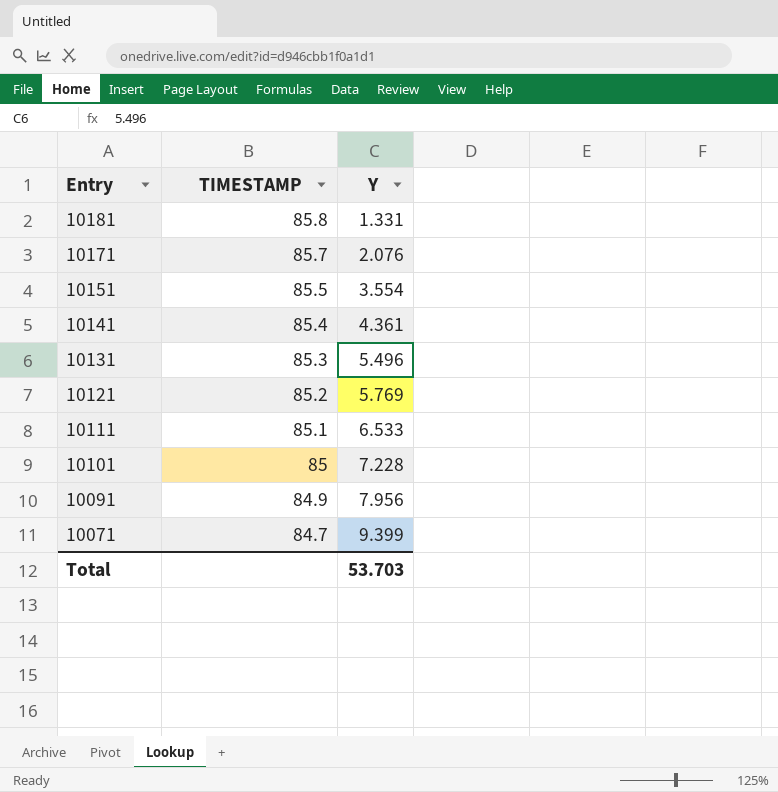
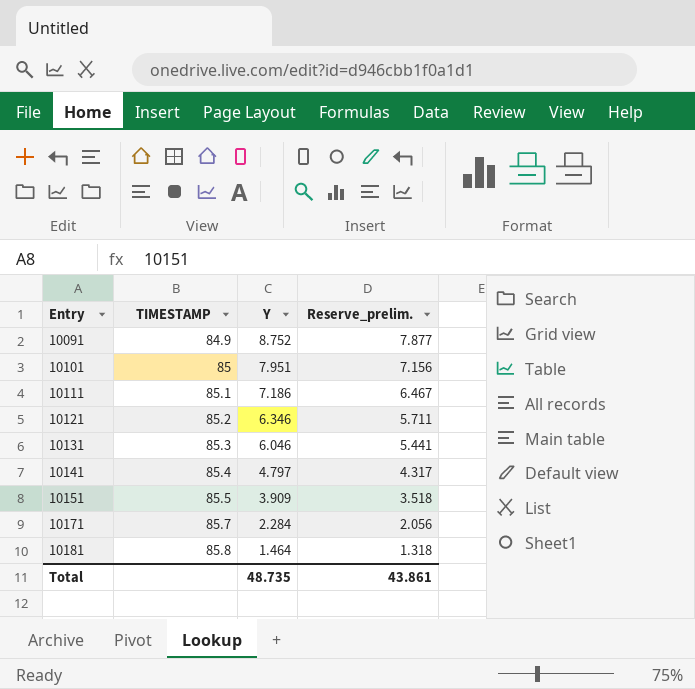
row order: Entry descending -> Entry ascending
column Reserve_prelim. | formula: none -> [Y] * 0.9
row 10071: 84.7 | 9.399 -> none
10091 | Y: 7.956 -> 8.752
10101 | Y: 7.228 -> 7.951
10111 | Y: 6.533 -> 7.186
10121 | Y: 5.769 -> 6.346
10131 | Y: 5.496 -> 6.046
10141 | Y: 4.361 -> 4.797
10151 | Y: 3.554 -> 3.909
10171 | Y: 2.076 -> 2.284
10181 | Y: 1.331 -> 1.464
Total | Y: 53.703 -> 48.735

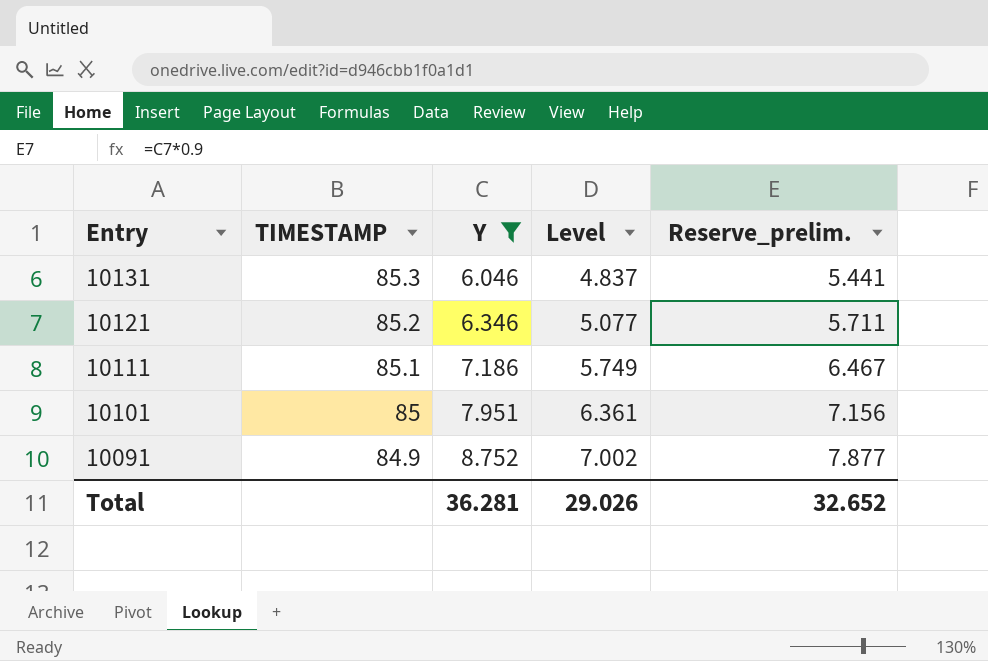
filter: none -> Y >= 6.046
row order: Entry ascending -> Entry descending
column Level | formula: none -> [Y] * 0.8
Total | Y: 48.735 -> 36.281
Total | Reserve_prelim.: 43.861 -> 32.652

